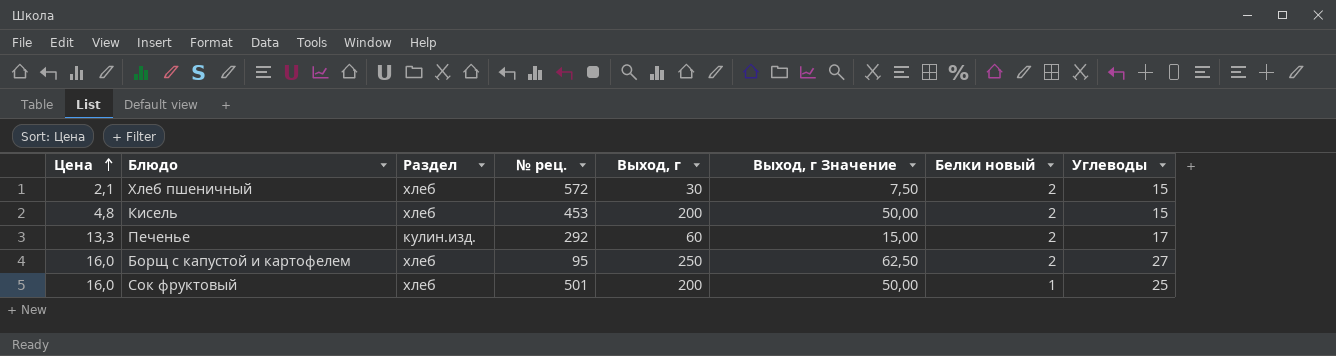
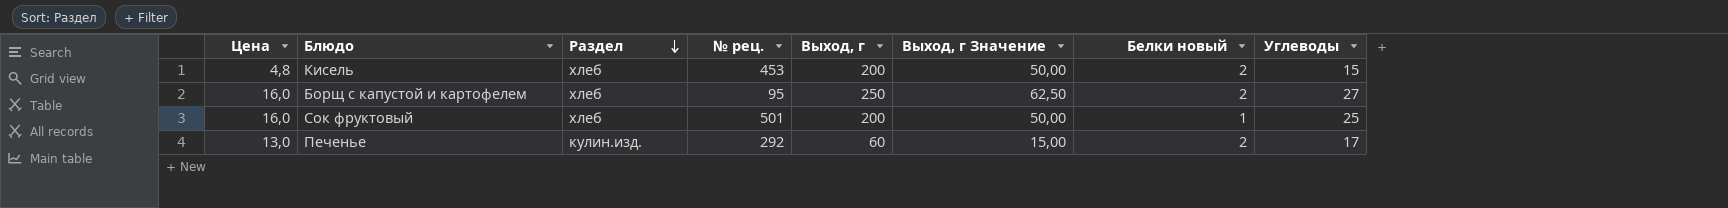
row order: Цена ascending -> Раздел descending
row Хлеб пшеничный: 2,1 | хлеб | 572 | 30 | 7,50 | 2 | 15 -> none
Печенье | Цена: 13,3 -> 13,0

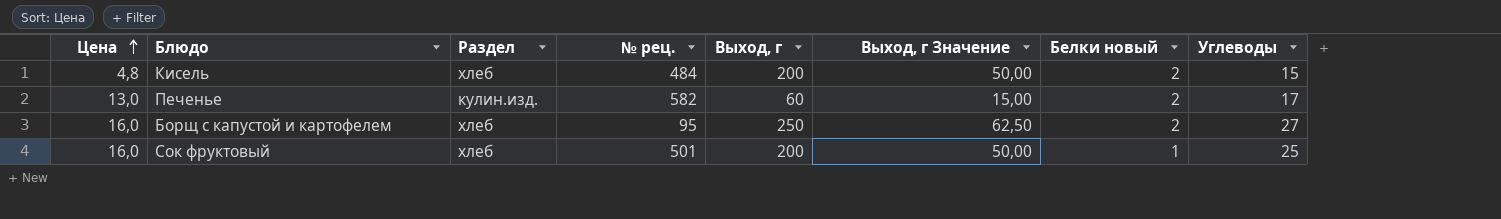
row order: Раздел descending -> Цена ascending
Кисель | № рец.: 453 -> 484
Печенье | № рец.: 292 -> 582

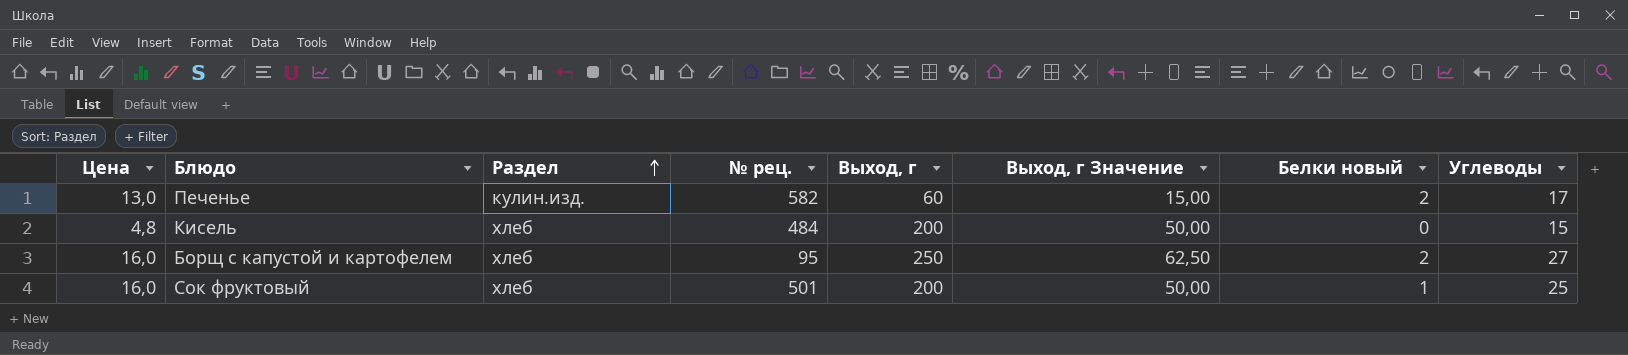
row order: Цена ascending -> Раздел ascending
Кисель | Белки новый: 2 -> 0

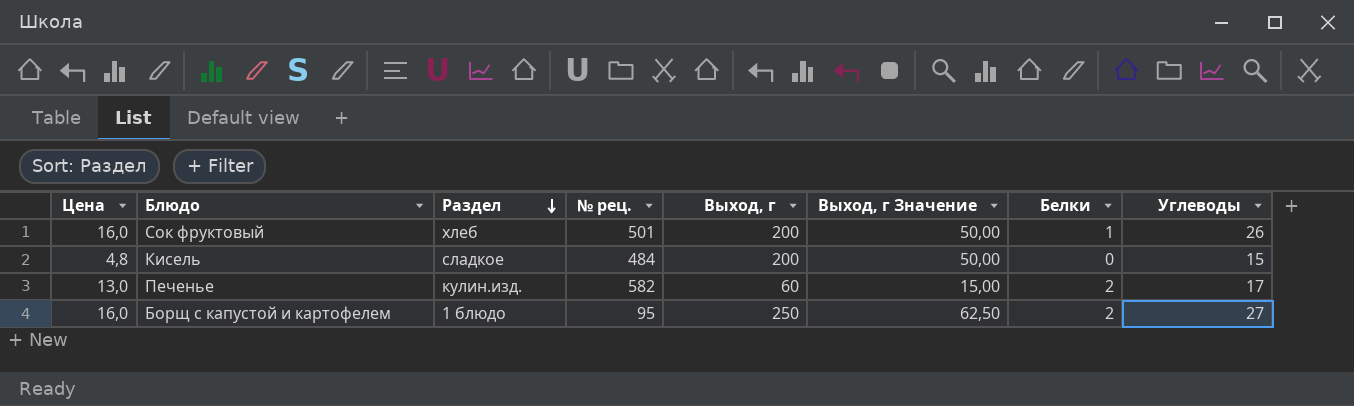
row order: Раздел ascending -> Раздел descending
column name: Белки новый -> Белки
Сок фруктовый | Углеводы: 25 -> 26
Кисель | Раздел: хлеб -> сладкое
Борщ с капустой и картофелем | Раздел: хлеб -> 1 блюдо

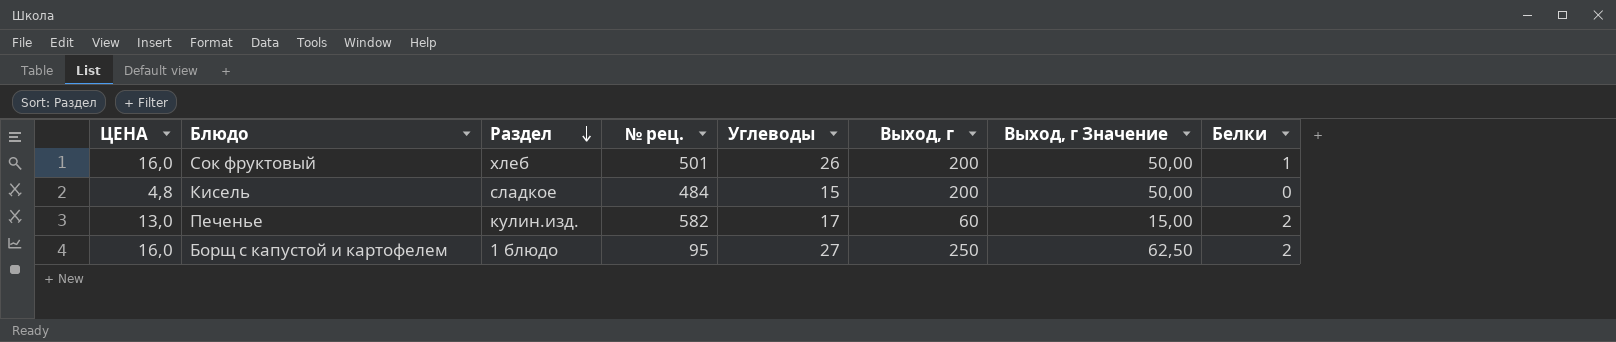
column name: Цена -> ЦЕНА
column Углеводы | position: 8 -> 5

